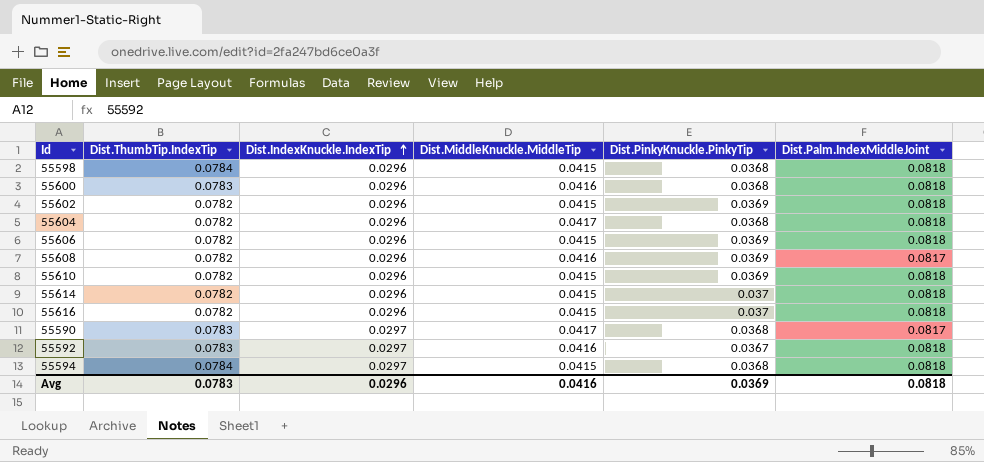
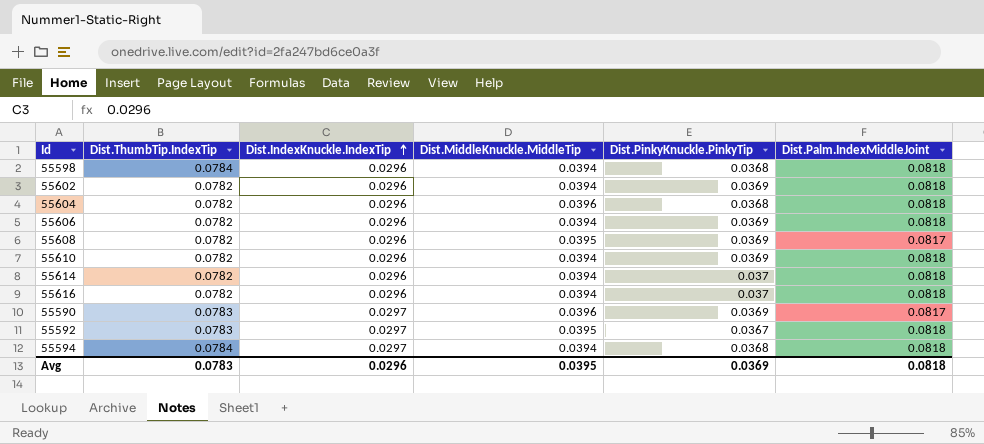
row 55600: 0.0783 | 0.0296 | 0.0416 | 0.0368 | 0.0818 -> none
55598 | Dist.MiddleKnuckle.MiddleTip: 0.0415 -> 0.0394
55602 | Dist.MiddleKnuckle.MiddleTip: 0.0415 -> 0.0394
55604 | Dist.MiddleKnuckle.MiddleTip: 0.0417 -> 0.0396
55606 | Dist.MiddleKnuckle.MiddleTip: 0.0415 -> 0.0394
55608 | Dist.MiddleKnuckle.MiddleTip: 0.0416 -> 0.0395
55610 | Dist.MiddleKnuckle.MiddleTip: 0.0415 -> 0.0394
55614 | Dist.MiddleKnuckle.MiddleTip: 0.0415 -> 0.0394
55616 | Dist.MiddleKnuckle.MiddleTip: 0.0415 -> 0.0394
55590 | Dist.MiddleKnuckle.MiddleTip: 0.0417 -> 0.0396
55590 | Dist.PinkyKnuckle.PinkyTip: 0.0368 -> 0.0369
55592 | Dist.MiddleKnuckle.MiddleTip: 0.0416 -> 0.0395
55594 | Dist.MiddleKnuckle.MiddleTip: 0.0415 -> 0.0394
Avg | Dist.MiddleKnuckle.MiddleTip: 0.0416 -> 0.0395

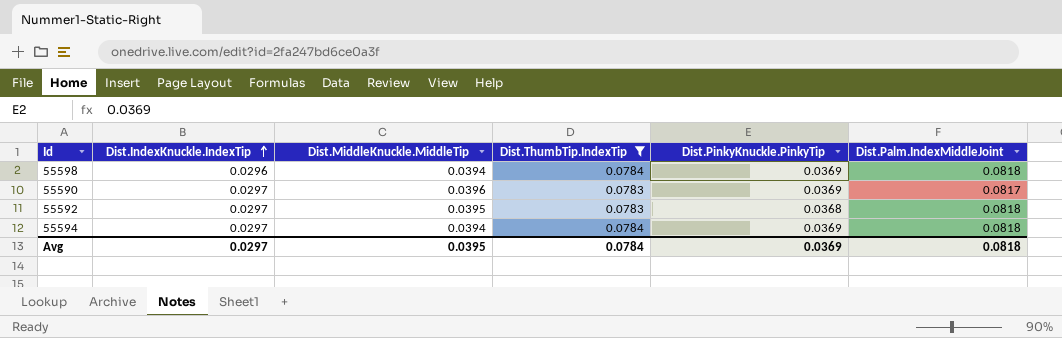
filter: none -> Dist.ThumbTip.IndexTip != 0.0782
column Dist.ThumbTip.IndexTip | position: 2 -> 4
55598 | Dist.PinkyKnuckle.PinkyTip: 0.0368 -> 0.0369
55592 | Dist.PinkyKnuckle.PinkyTip: 0.0367 -> 0.0368
55594 | Dist.PinkyKnuckle.PinkyTip: 0.0368 -> 0.0369
Avg | Dist.IndexKnuckle.IndexTip: 0.0296 -> 0.0297
Avg | Dist.ThumbTip.IndexTip: 0.0783 -> 0.0784

